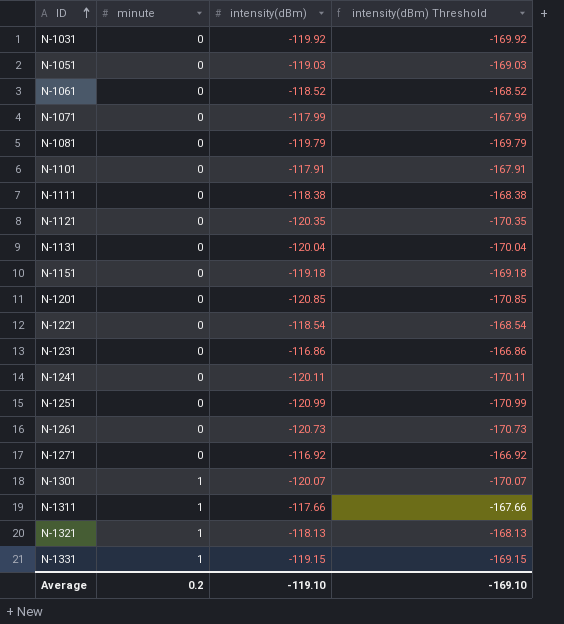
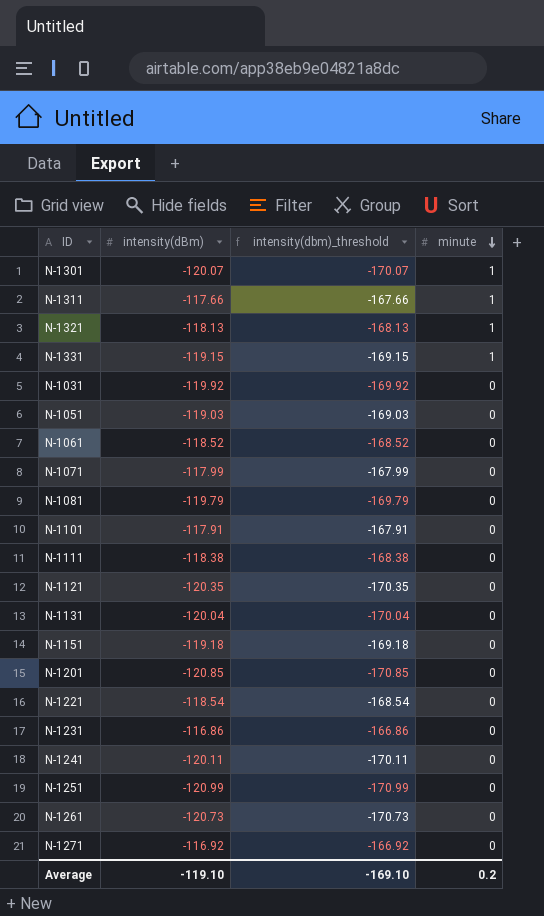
row order: ID ascending -> minute descending
column name: intensity(dBm) Threshold -> intensity(dbm)_threshold
column minute | position: 2 -> 4

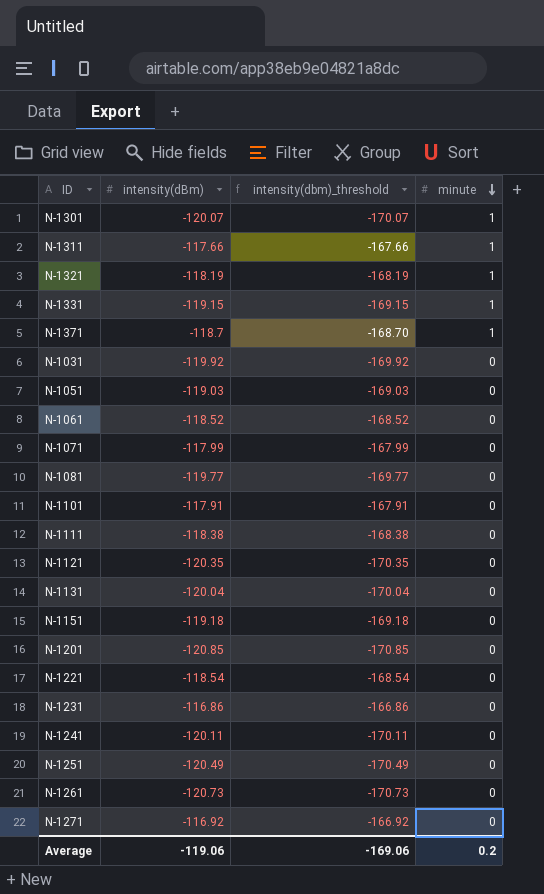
N-1321 | intensity(dBm): -118.13 -> -118.19
N-1321 | intensity(dbm)_threshold: -168.13 -> -168.19
row N-1371: none -> -118.7 | -168.70 | 1
N-1081 | intensity(dBm): -119.79 -> -119.77
N-1081 | intensity(dbm)_threshold: -169.79 -> -169.77
N-1251 | intensity(dBm): -120.99 -> -120.49
N-1251 | intensity(dbm)_threshold: -170.99 -> -170.49
Average | intensity(dBm): -119.10 -> -119.06
Average | intensity(dbm)_threshold: -169.10 -> -169.06

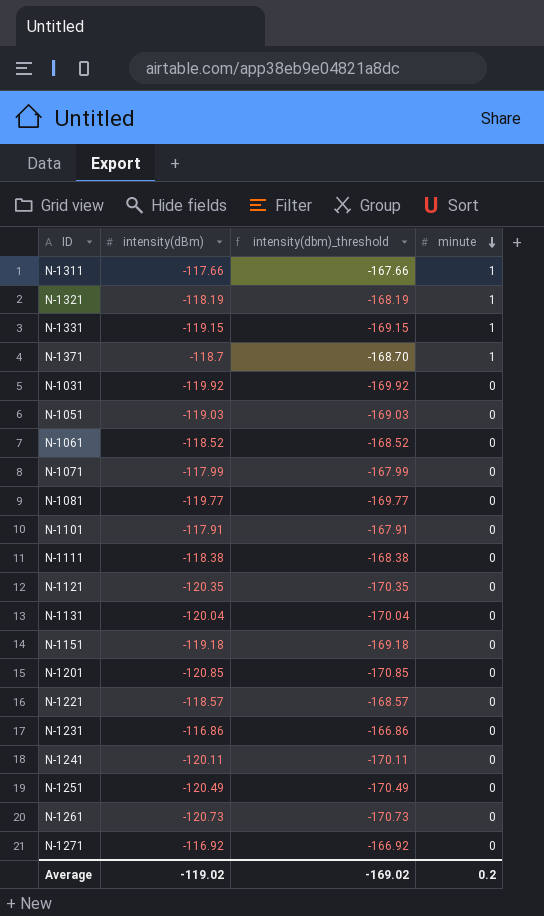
row N-1301: -120.07 | -170.07 | 1 -> none
N-1221 | intensity(dBm): -118.54 -> -118.57
N-1221 | intensity(dbm)_threshold: -168.54 -> -168.57
Average | intensity(dBm): -119.06 -> -119.02
Average | intensity(dbm)_threshold: -169.06 -> -169.02

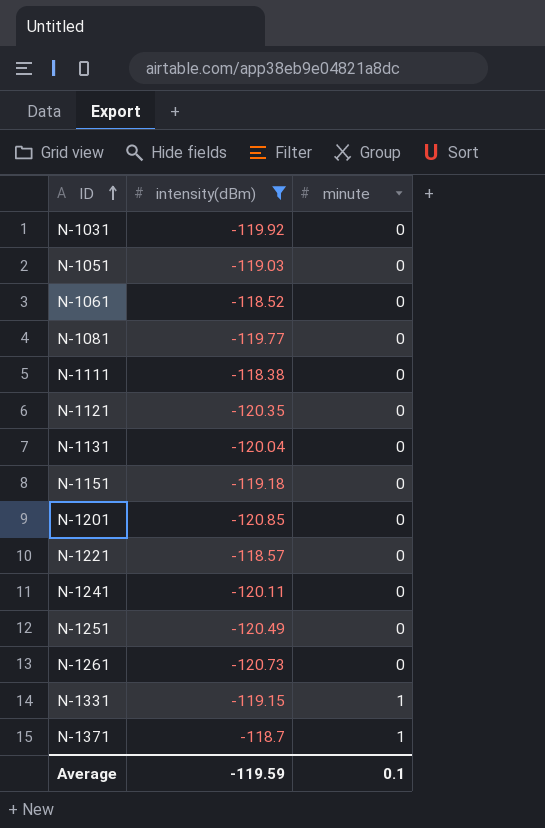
filter: none -> intensity(dBm) <= -118.38
row order: minute descending -> ID ascending
column intensity(dbm)_threshold | formula: [intensity(dBm)] - 50 -> none
Average | intensity(dBm): -119.02 -> -119.59
Average | minute: 0.2 -> 0.1

